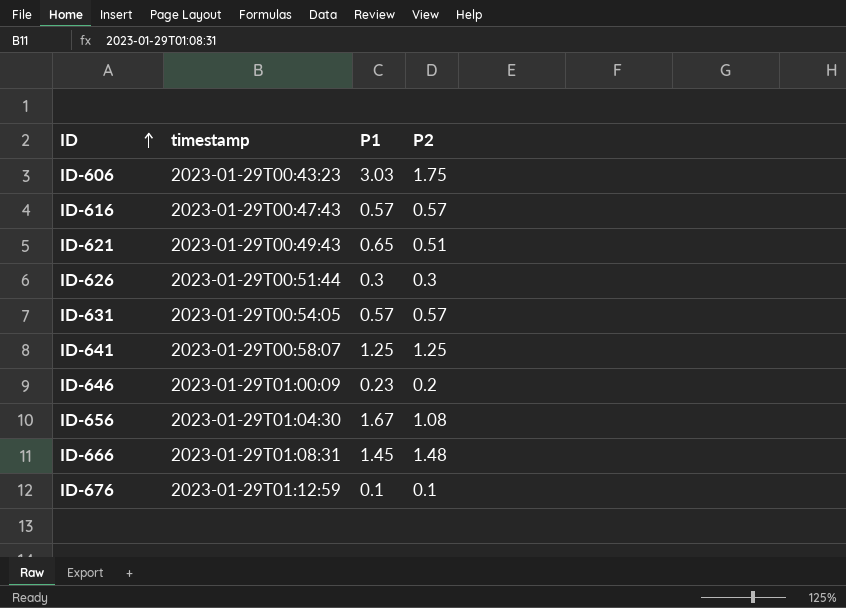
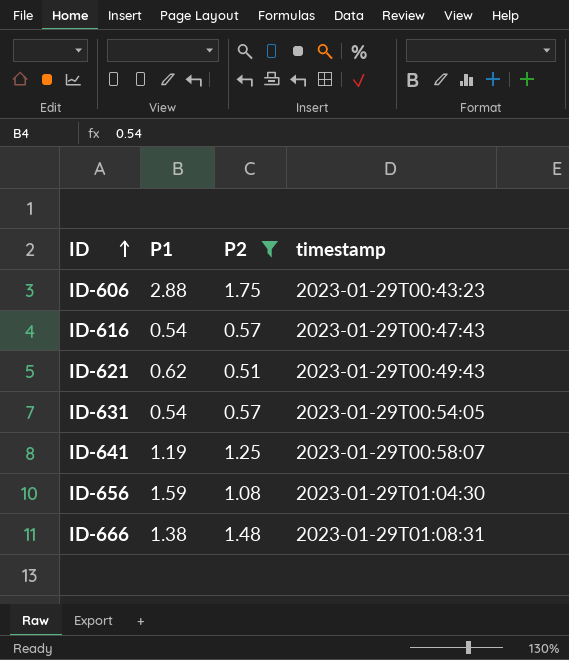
filter: none -> P2 >= 0.51
column timestamp | position: 2 -> 4
ID-606 | P1: 3.03 -> 2.88
ID-616 | P1: 0.57 -> 0.54
ID-621 | P1: 0.65 -> 0.62
ID-631 | P1: 0.57 -> 0.54
ID-641 | P1: 1.25 -> 1.19
ID-656 | P1: 1.67 -> 1.59
ID-666 | P1: 1.45 -> 1.38

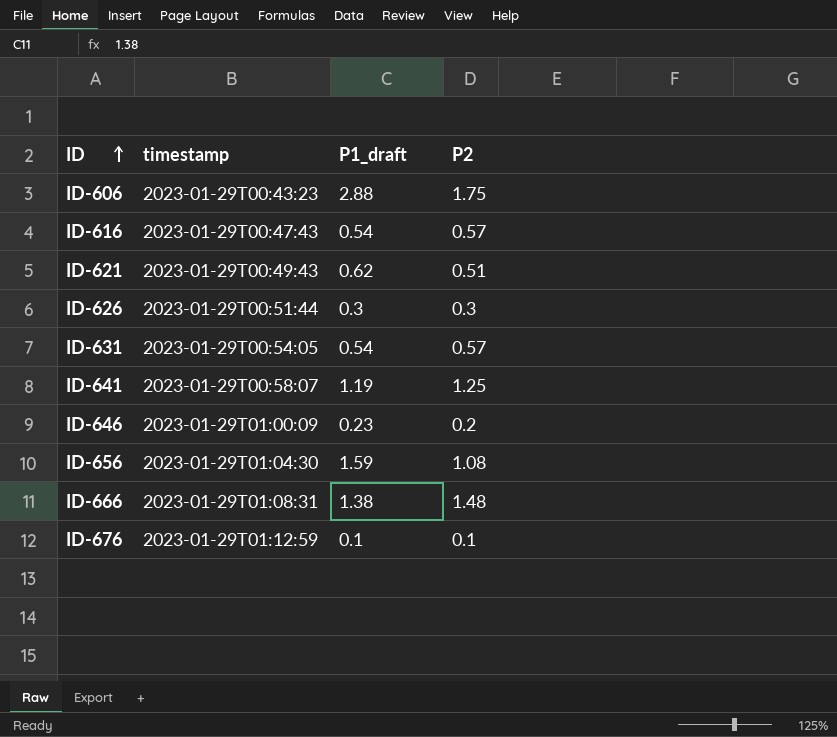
filter: P2 >= 0.51 -> none
column timestamp | position: 4 -> 2
column name: P1 -> P1_draft

